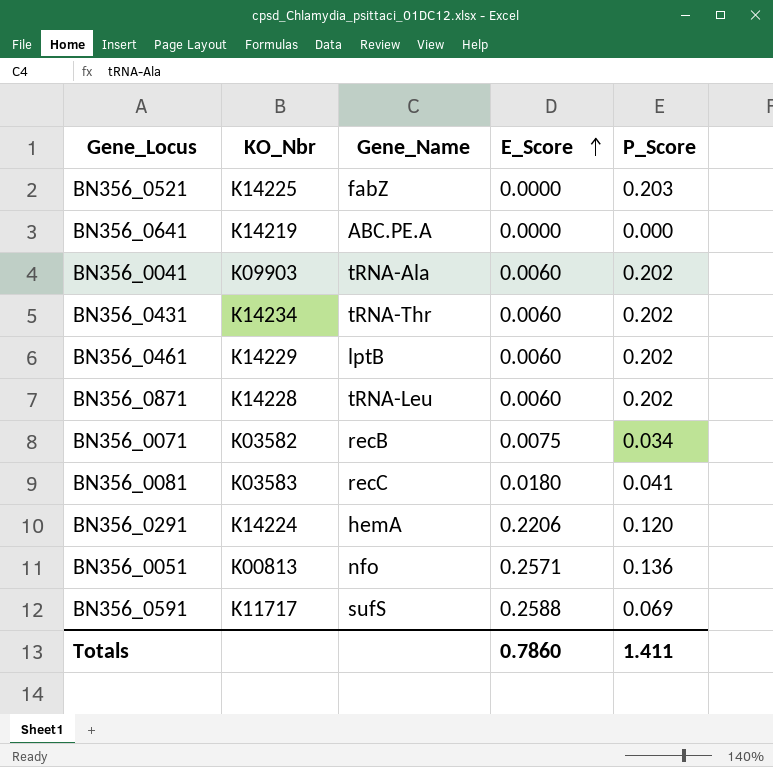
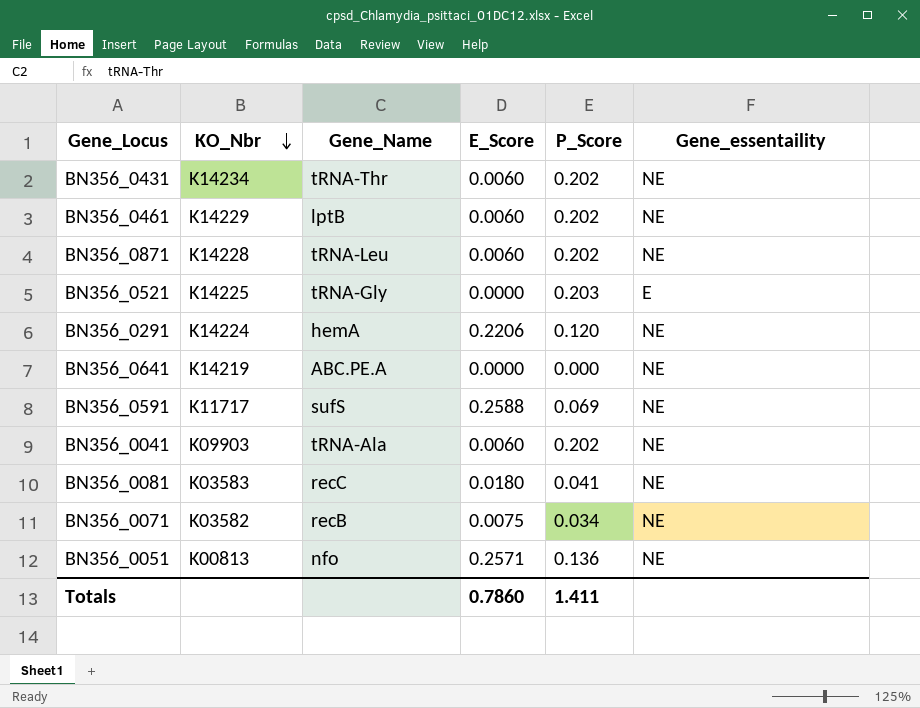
row order: E_Score ascending -> KO_Nbr descending
column Gene_essentaility | position: none -> 6
BN356_0521 | Gene_Name: fabZ -> tRNA-Gly

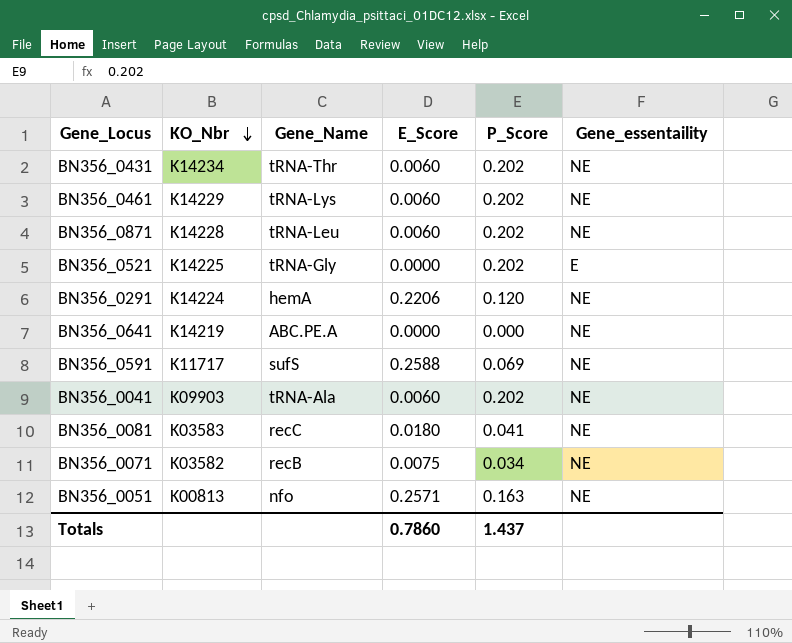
BN356_0461 | Gene_Name: lptB -> tRNA-Lys
BN356_0521 | P_Score: 0.203 -> 0.202
BN356_0051 | P_Score: 0.136 -> 0.163
Totals | P_Score: 1.411 -> 1.437

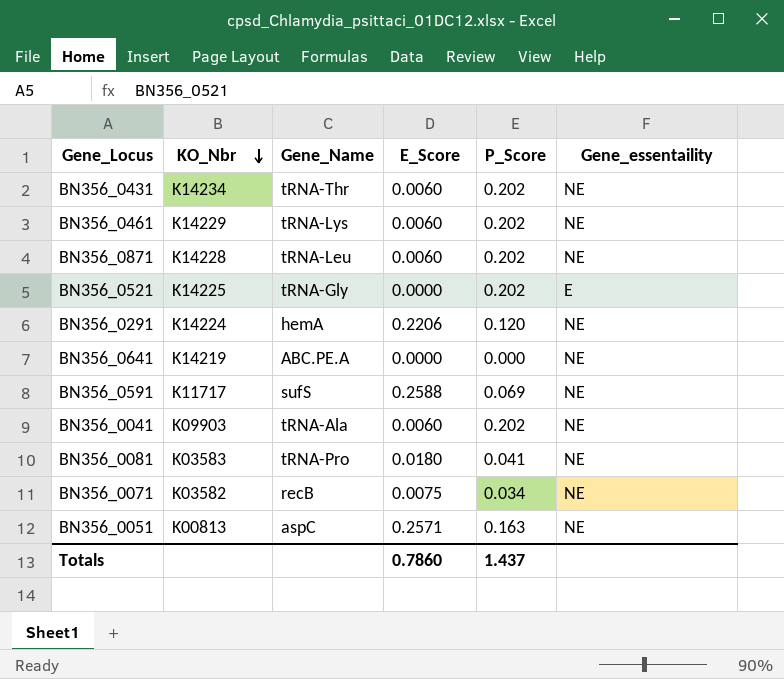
BN356_0081 | Gene_Name: recC -> tRNA-Pro
BN356_0051 | Gene_Name: nfo -> aspC

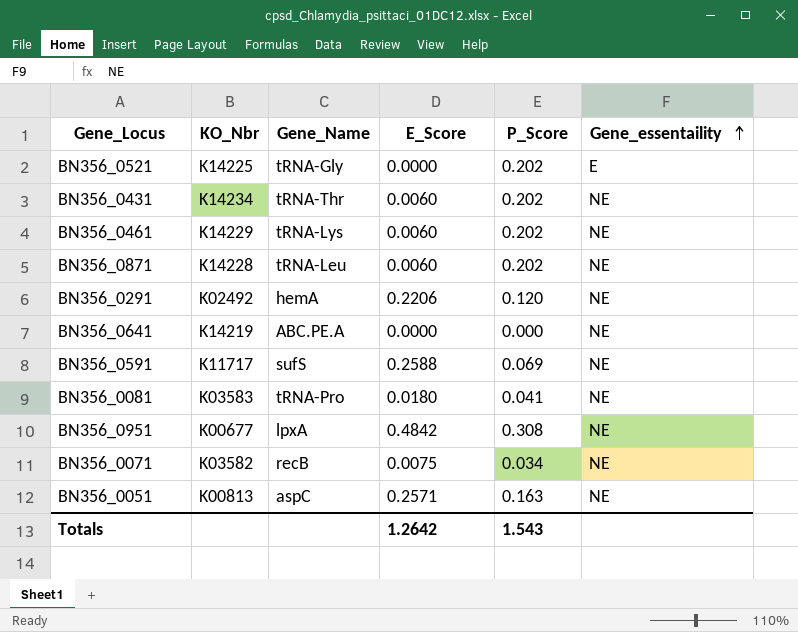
row order: KO_Nbr descending -> Gene_essentaility ascending
row BN356_0041: K09903 | tRNA-Ala | 0.0060 | 0.202 | NE -> none
BN356_0291 | KO_Nbr: K14224 -> K02492
row BN356_0951: none -> K00677 | lpxA | 0.4842 | 0.308 | NE
Totals | E_Score: 0.7860 -> 1.2642
Totals | P_Score: 1.437 -> 1.543

